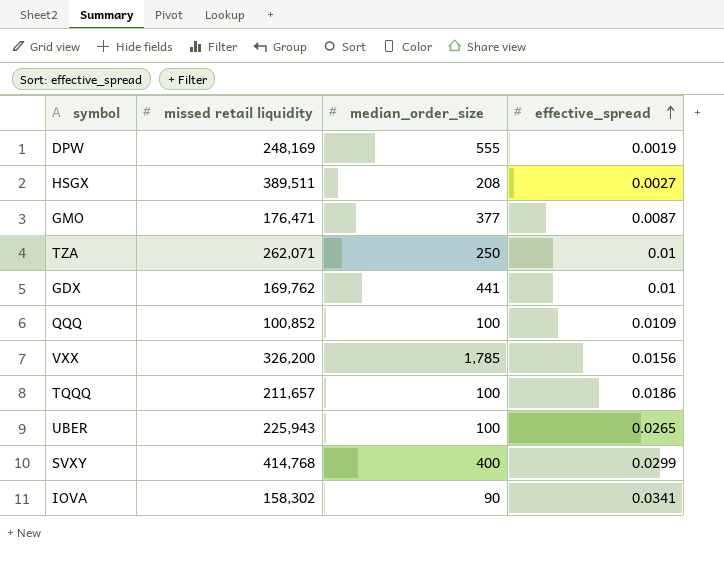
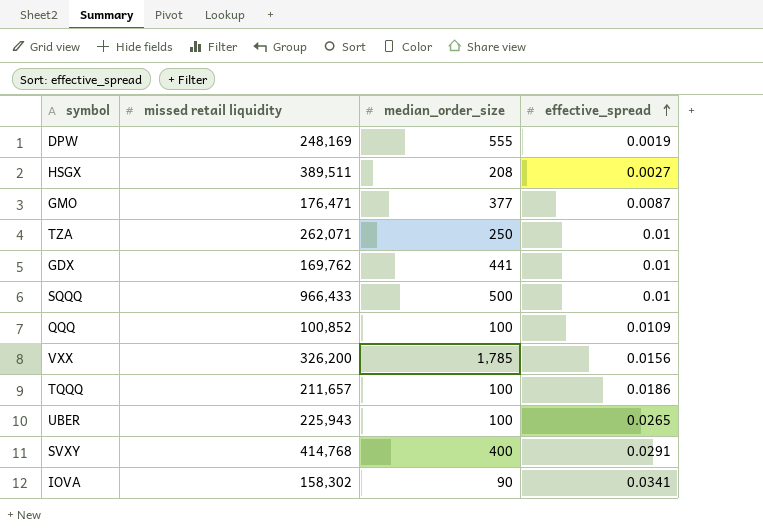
row SQQQ: none -> 966,433 | 500 | 0.01
SVXY | effective_spread: 0.0299 -> 0.0291

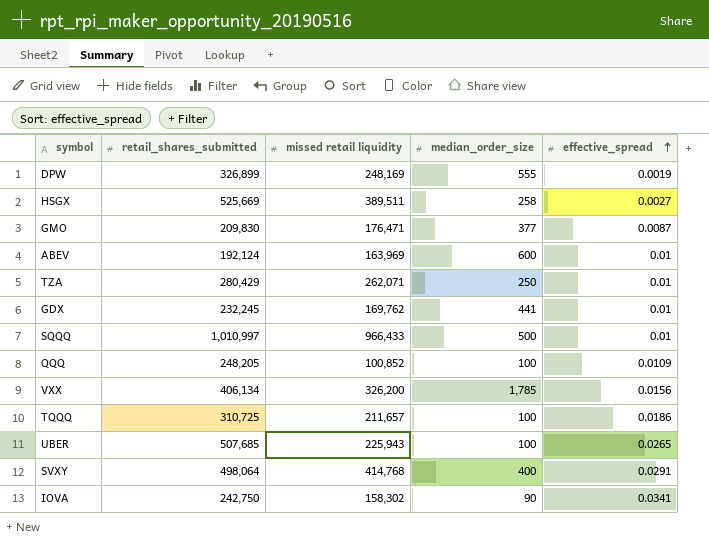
column retail_shares_submitted | position: none -> 2
HSGX | median_order_size: 208 -> 258
row ABEV: none -> 192,124 | 163,969 | 600 | 0.01

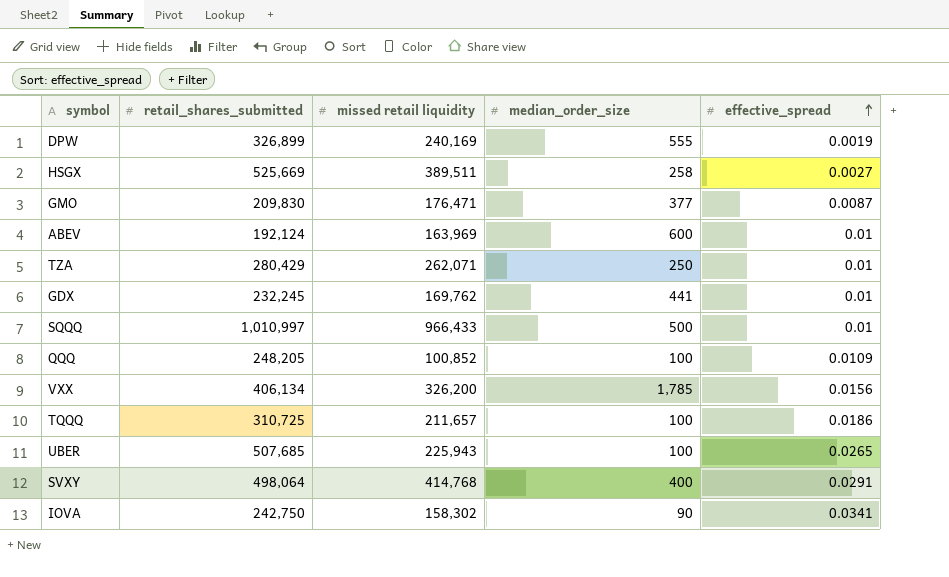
DPW | missed retail liquidity: 248,169 -> 240,169

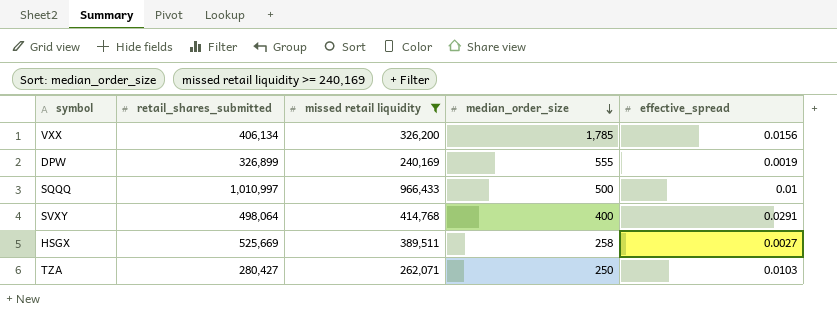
filter: none -> missed retail liquidity >= 240,169
row order: effective_spread ascending -> median_order_size descending
TZA | retail_shares_submitted: 280,429 -> 280,427
TZA | effective_spread: 0.01 -> 0.0103

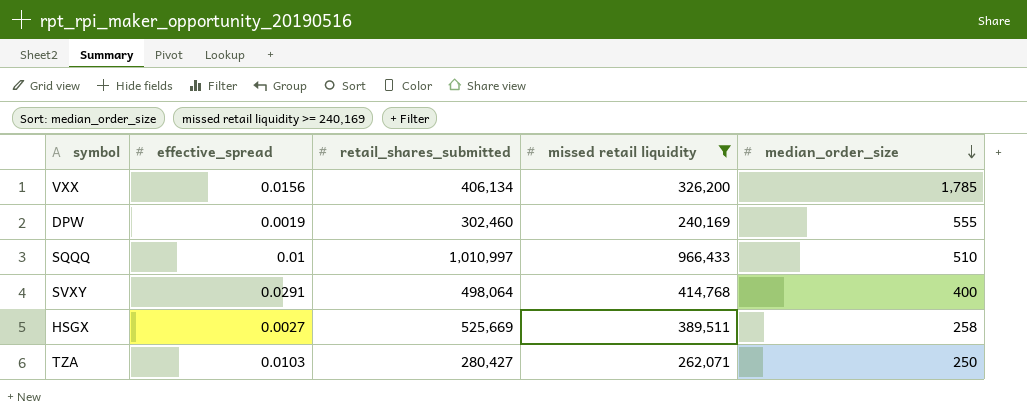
column effective_spread | position: 5 -> 2
DPW | retail_shares_submitted: 326,899 -> 302,460
SQQQ | median_order_size: 500 -> 510

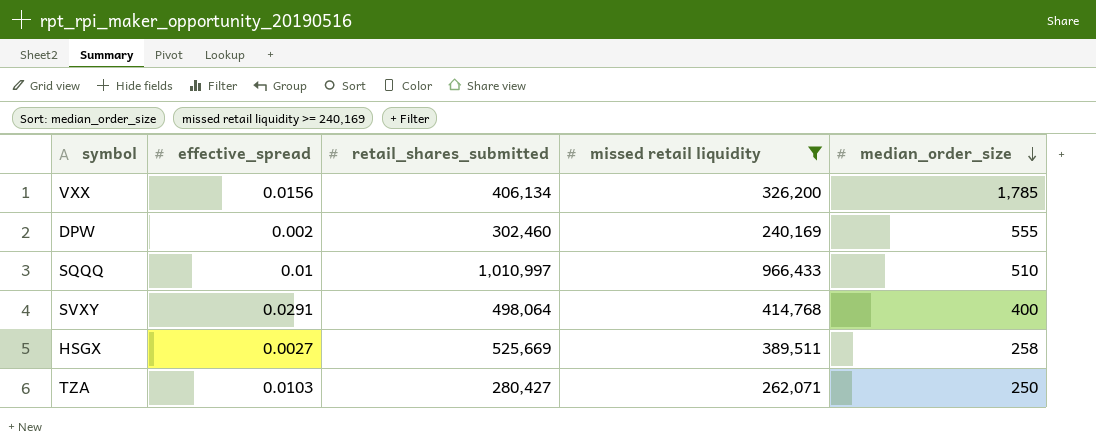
DPW | effective_spread: 0.0019 -> 0.002

